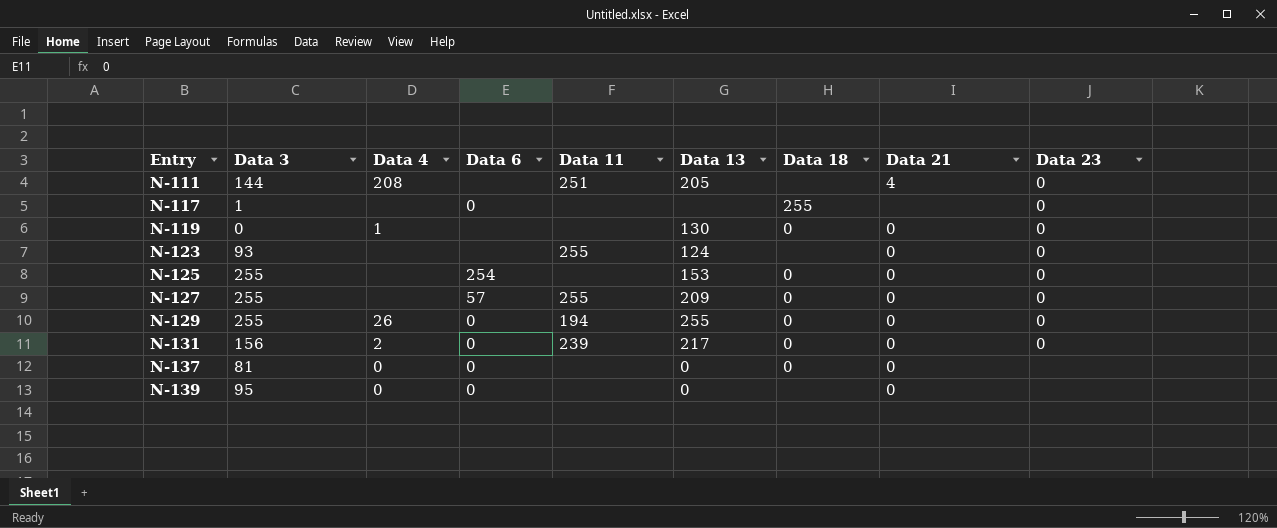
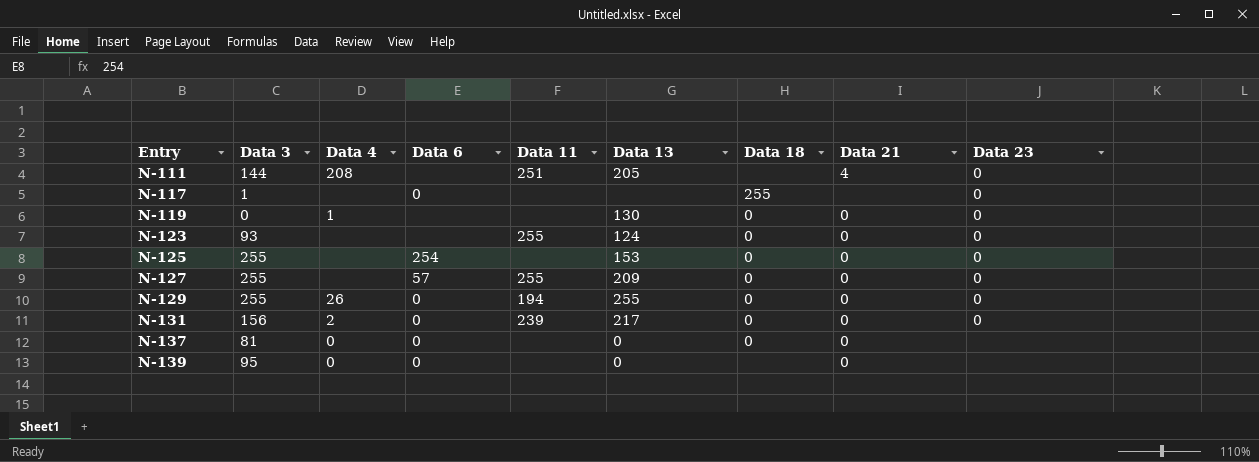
N-123 | Data 18: none -> 0

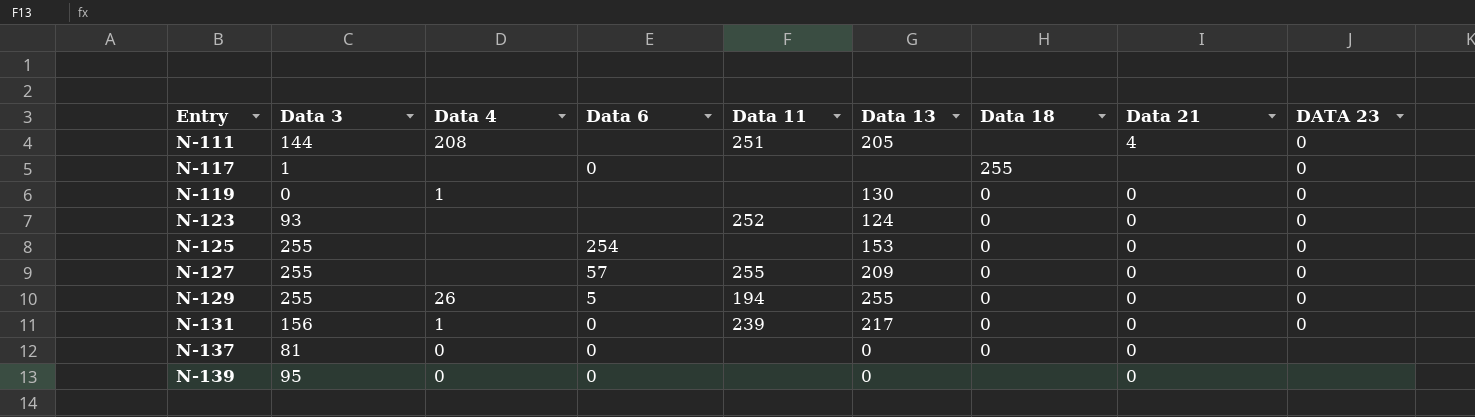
column name: Data 23 -> DATA 23
N-123 | Data 11: 255 -> 252
N-129 | Data 6: 0 -> 5
N-131 | Data 4: 2 -> 1

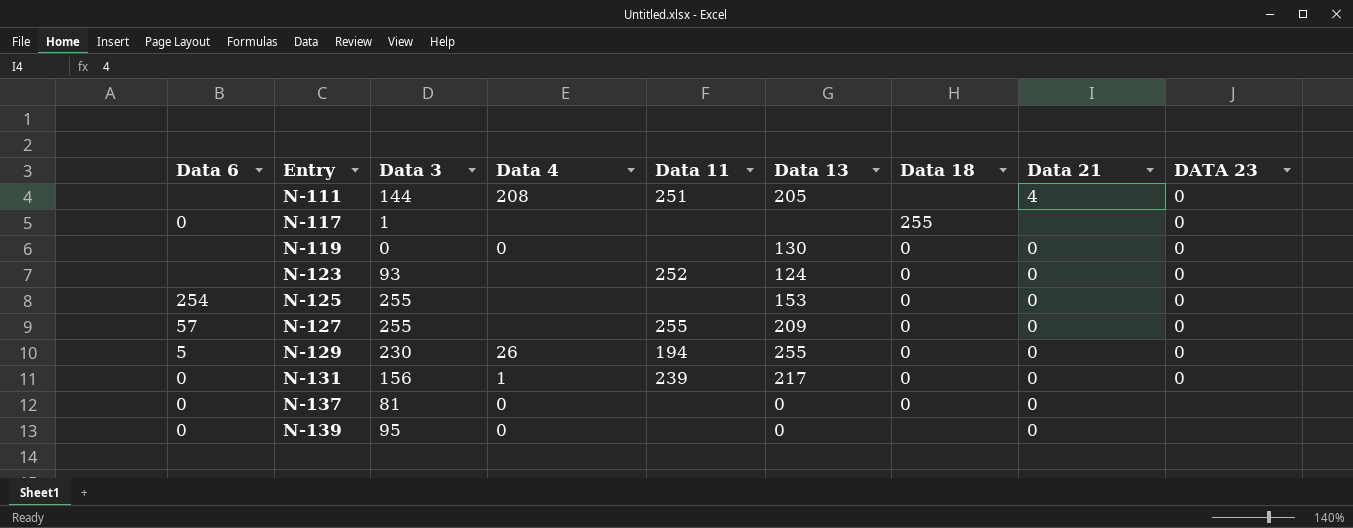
column Data 6 | position: 4 -> 1
N-119 | Data 4: 1 -> 0
N-129 | Data 3: 255 -> 230

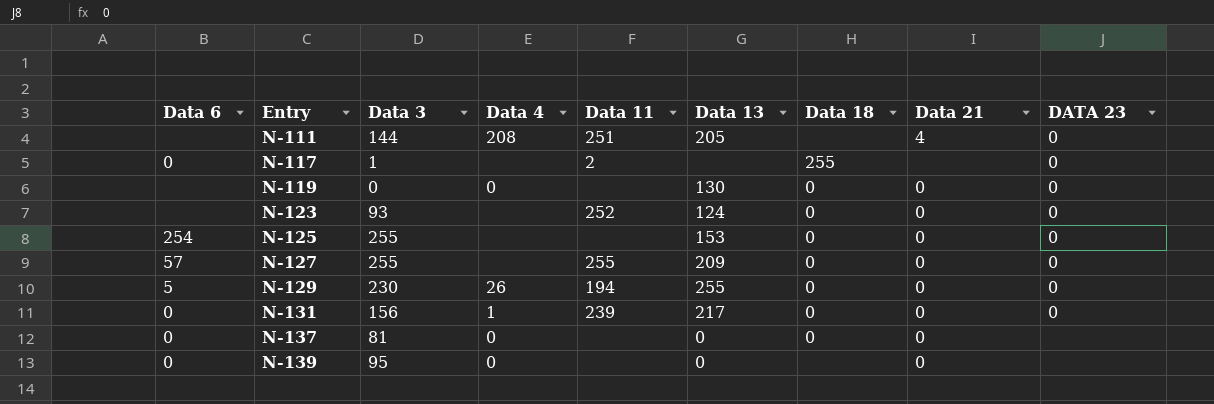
N-117 | Data 11: none -> 2

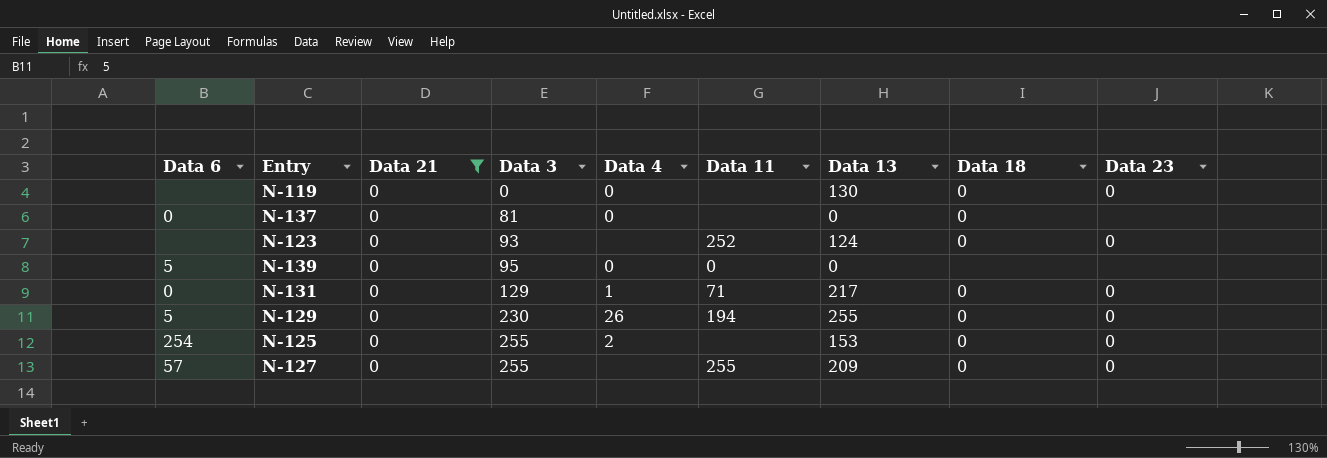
filter: none -> Data 21 = 0
row order: Entry ascending -> Data 3 ascending
column Data 21 | position: 8 -> 3
column name: DATA 23 -> Data 23
N-139 | Data 6: 0 -> 5
N-139 | Data 11: none -> 0
N-131 | Data 3: 156 -> 129
N-131 | Data 11: 239 -> 71
N-125 | Data 4: none -> 2

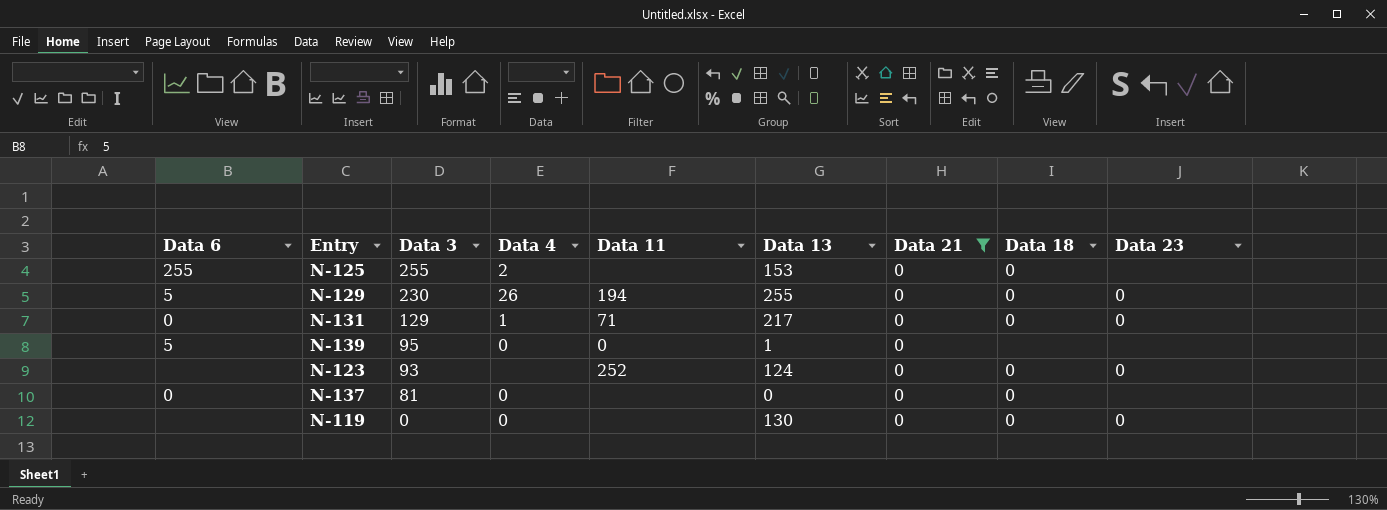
row order: Data 3 ascending -> Data 3 descending
column Data 21 | position: 3 -> 7
row N-127: 57 | 0 | 255 | none | 255 | 209 | 0 | 0 -> none
N-125 | Data 6: 254 -> 255
N-125 | Data 23: 0 -> none
N-139 | Data 13: 0 -> 1

